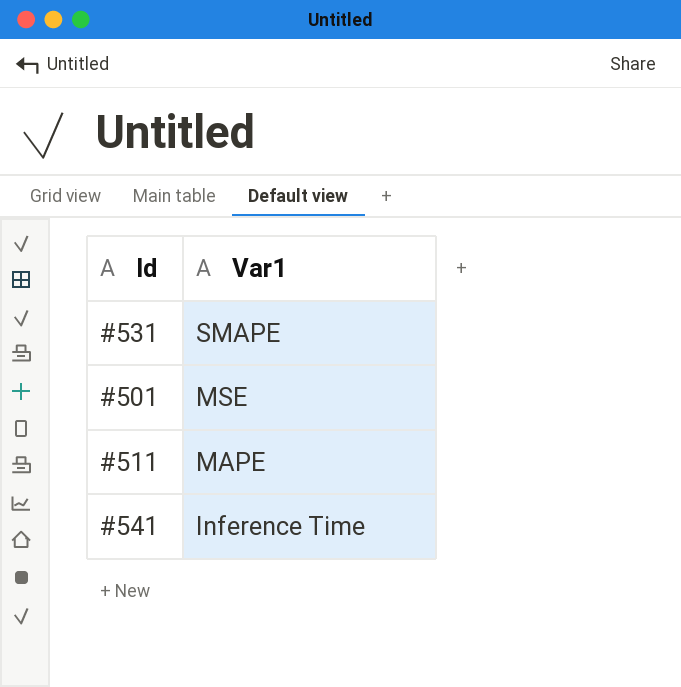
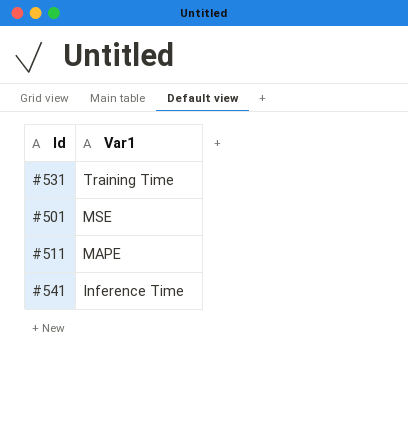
#531 | Var1: SMAPE -> Training Time

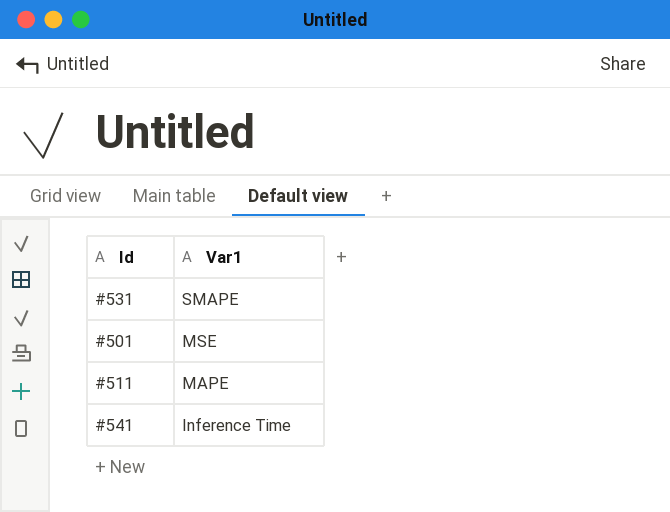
#531 | Var1: Training Time -> SMAPE

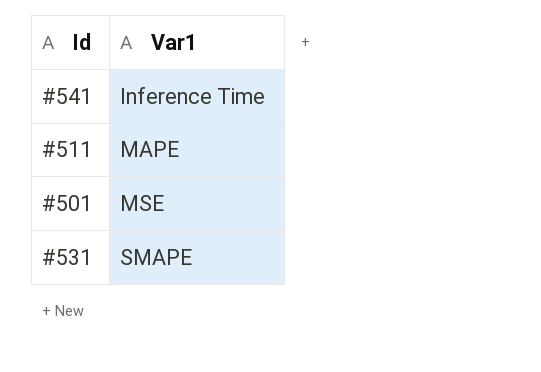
row order: Var1 descending -> Var1 ascending

